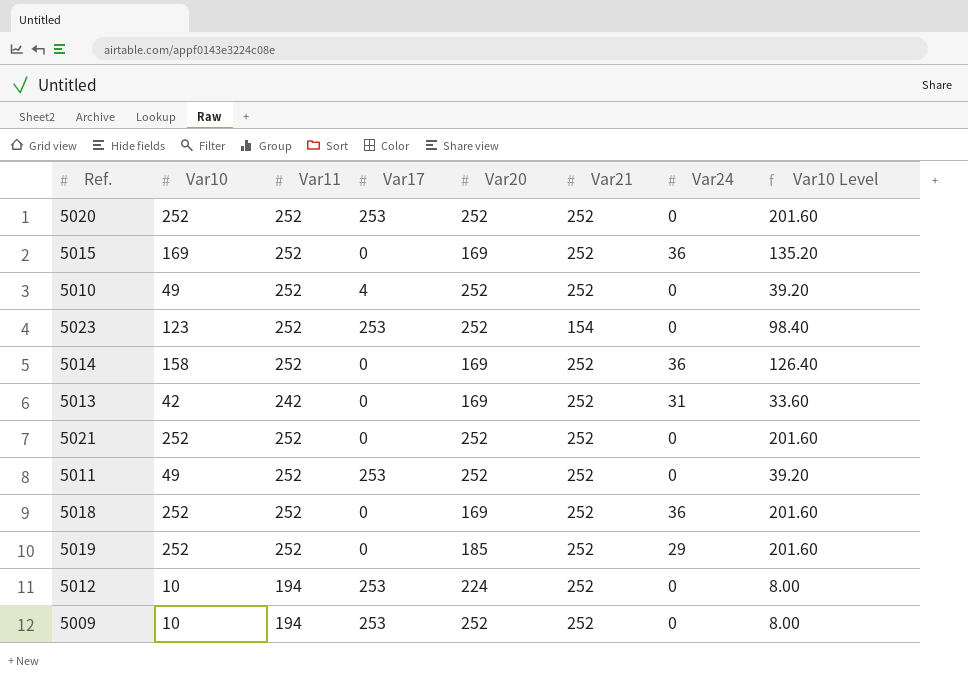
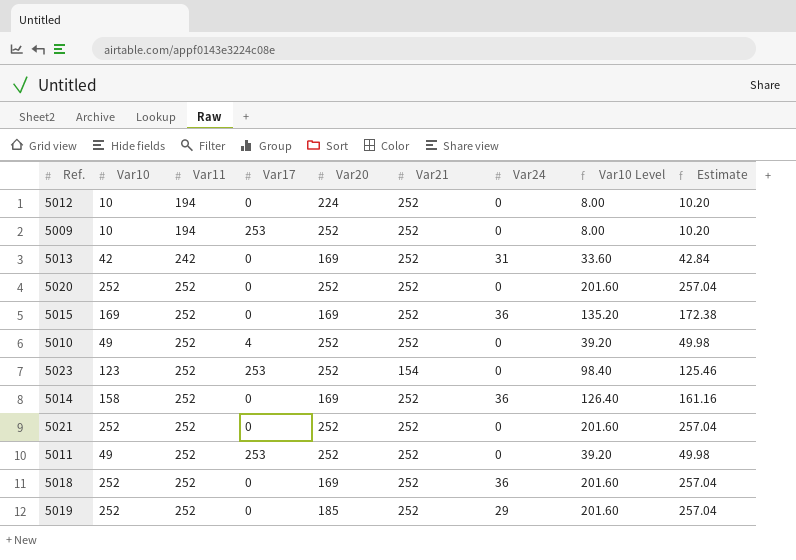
row order: none -> Var11 ascending
column Estimate | formula: none -> [Var10] * 1.02
5012 | Var17: 253 -> 0
5020 | Var17: 253 -> 0

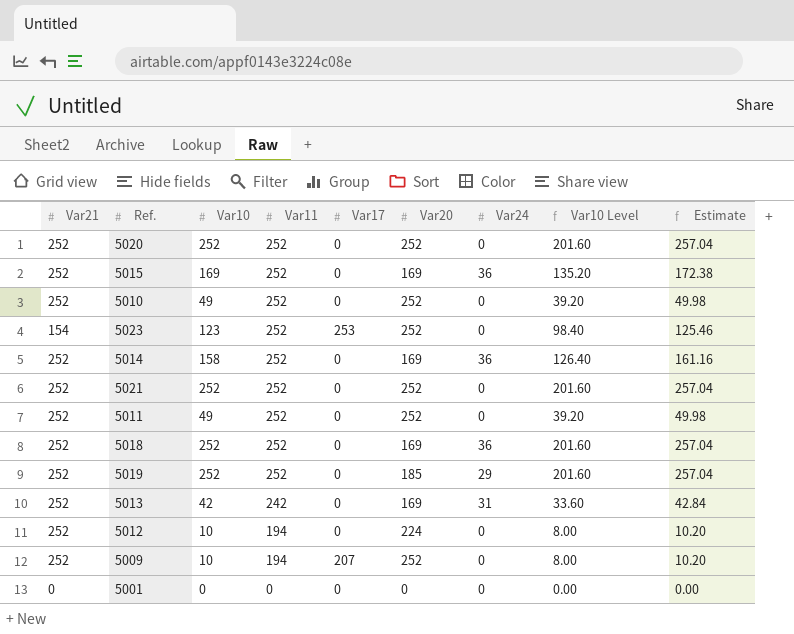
row order: Var11 ascending -> Var11 descending
column Var21 | position: 6 -> 1
5010 | Var17: 4 -> 0
5011 | Var17: 253 -> 0
5009 | Var17: 253 -> 207
row 5001: none -> 0 | 0 | 0 | 0 | 0 | 0 | 0.00 | 0.00

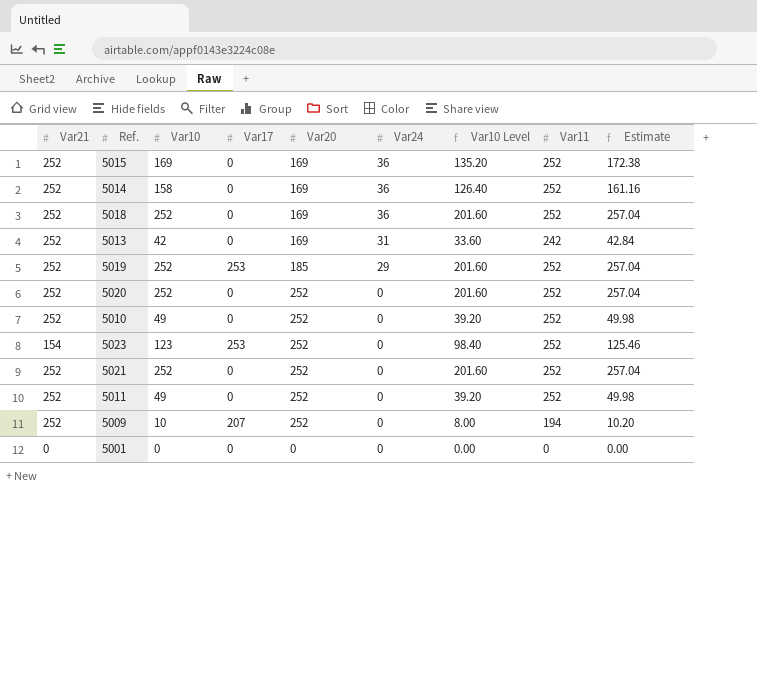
row order: Var11 descending -> Var24 descending
column Var11 | position: 4 -> 8
row 5012: 252 | 10 | 194 | 0 | 224 | 0 | 8.00 | 10.20 -> none
5019 | Var17: 0 -> 253

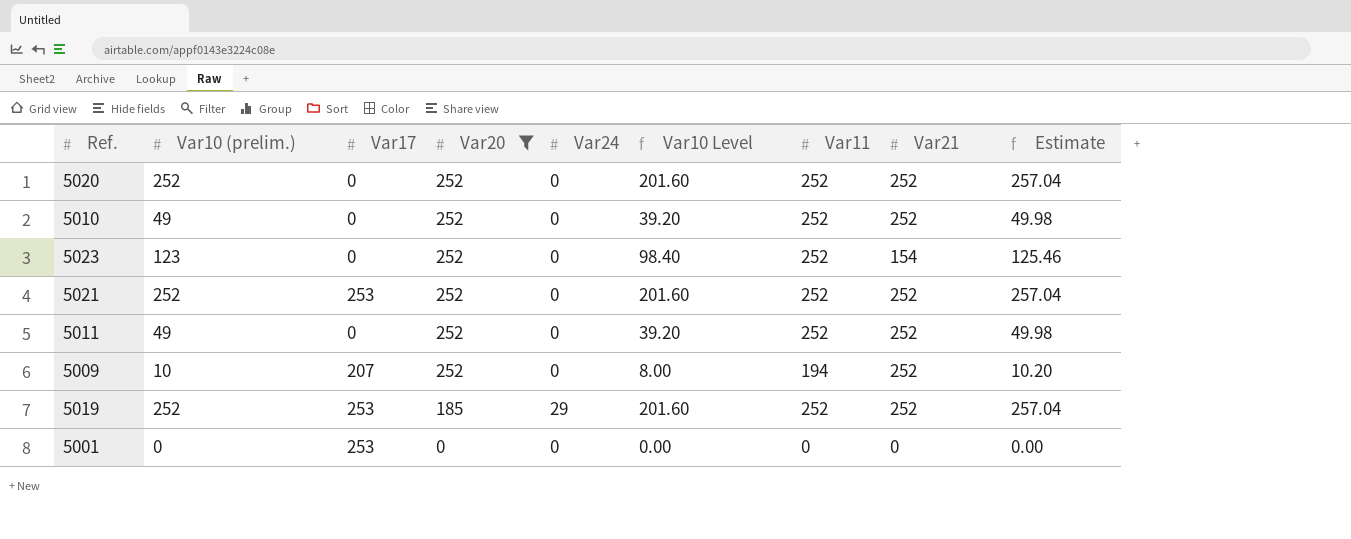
filter: none -> Var20 != 169
row order: Var24 descending -> Var20 descending
column name: Var10 -> Var10 (prelim.)
column Var21 | position: 1 -> 8
5023 | Var17: 253 -> 0
5021 | Var17: 0 -> 253
5001 | Var17: 0 -> 253

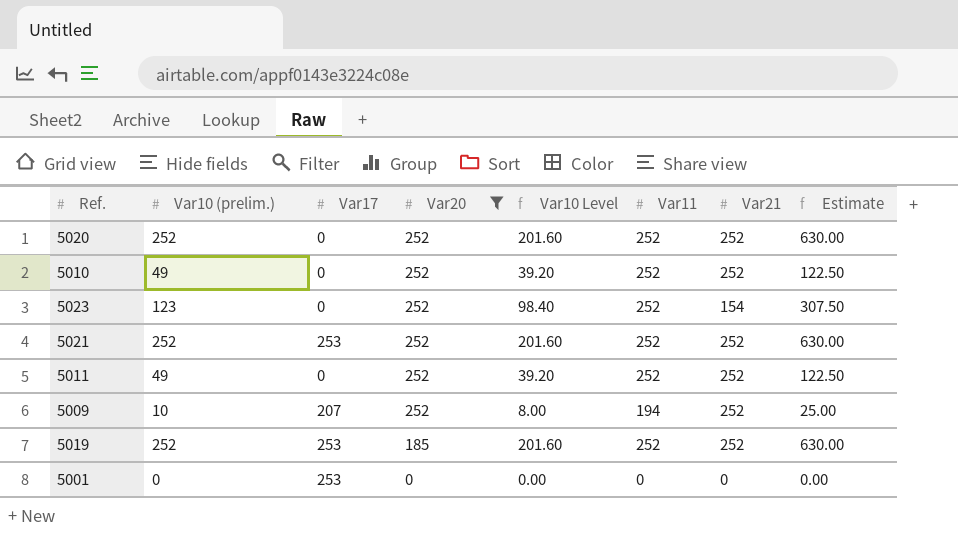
column Var24 | position: 5 -> none
column Estimate | formula: [Var10 (prelim.)] * 1.02 -> [Var10 (prelim.)] * 2.5

